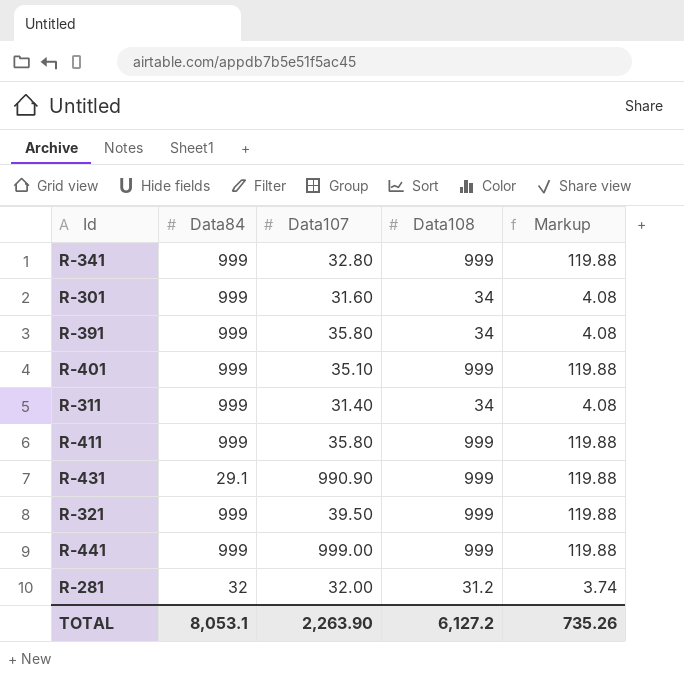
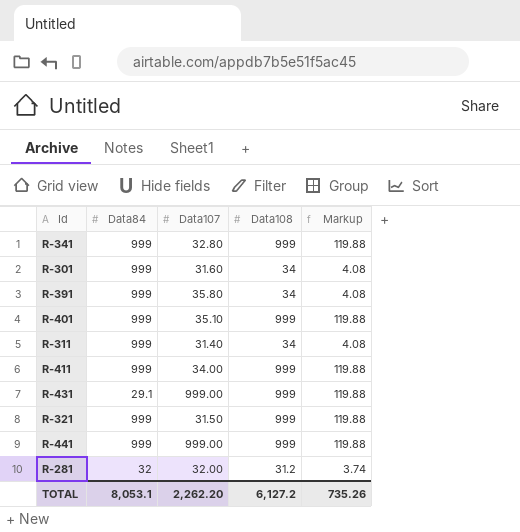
R-411 | Data107: 35.80 -> 34.00
R-431 | Data107: 990.90 -> 999.00
R-321 | Data107: 39.50 -> 31.50
TOTAL | Data107: 2,263.90 -> 2,262.20

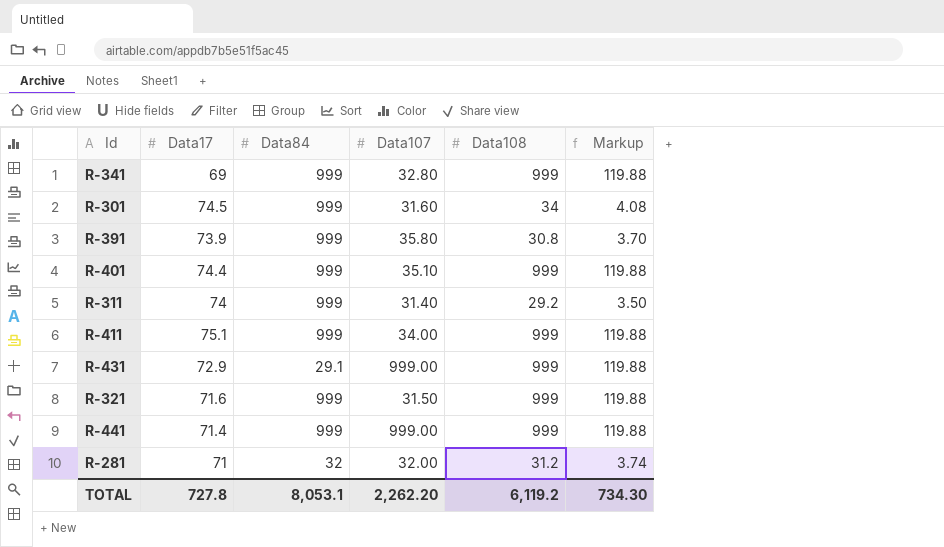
column Data17 | position: none -> 2
R-391 | Data108: 34 -> 30.8
R-391 | Markup: 4.08 -> 3.70
R-311 | Data108: 34 -> 29.2
R-311 | Markup: 4.08 -> 3.50
TOTAL | Data108: 6,127.2 -> 6,119.2
TOTAL | Markup: 735.26 -> 734.30

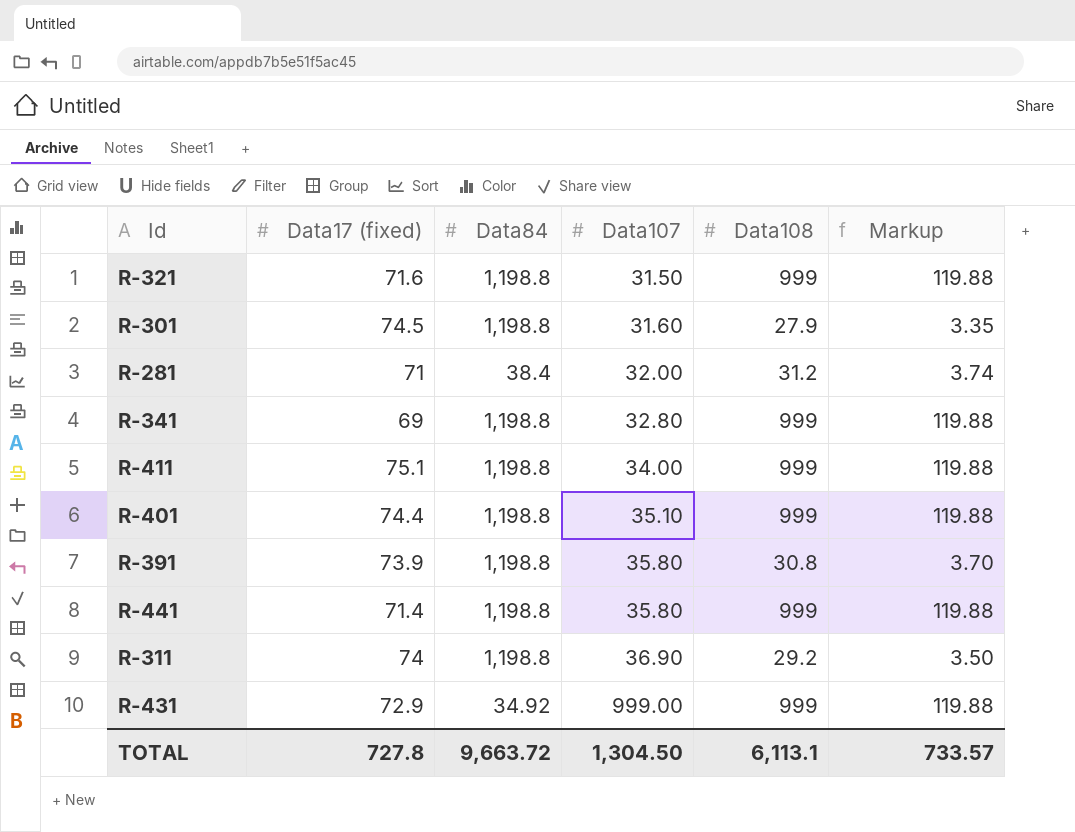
row order: none -> Data107 ascending
column name: Data17 -> Data17 (fixed)
R-321 | Data84: 999 -> 1,198.8
R-301 | Data84: 999 -> 1,198.8
R-301 | Data108: 34 -> 27.9
R-301 | Markup: 4.08 -> 3.35
R-281 | Data84: 32 -> 38.4
R-341 | Data84: 999 -> 1,198.8
R-411 | Data84: 999 -> 1,198.8
R-401 | Data84: 999 -> 1,198.8
R-391 | Data84: 999 -> 1,198.8
R-441 | Data84: 999 -> 1,198.8
R-441 | Data107: 999.00 -> 35.80
R-311 | Data84: 999 -> 1,198.8
R-311 | Data107: 31.40 -> 36.90
R-431 | Data84: 29.1 -> 34.92
TOTAL | Data84: 8,053.1 -> 9,663.72
TOTAL | Data107: 2,262.20 -> 1,304.50
TOTAL | Data108: 6,119.2 -> 6,113.1
TOTAL | Markup: 734.30 -> 733.57

